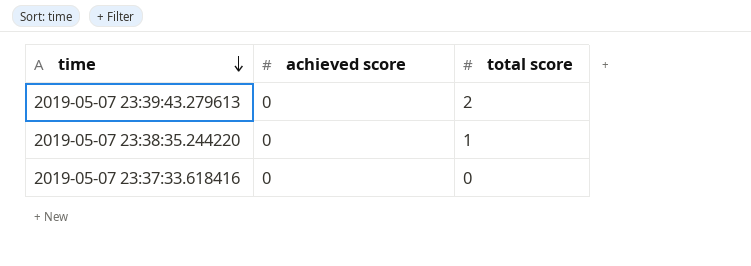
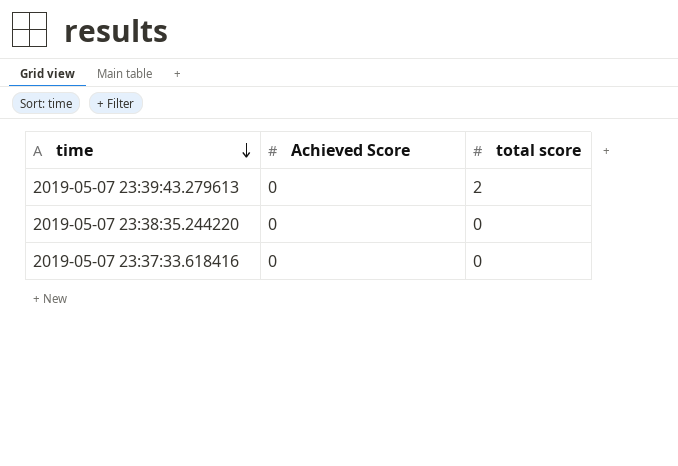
column name: achieved score -> Achieved Score
2019-05-07 23:38:35.244220 | total score: 1 -> 0

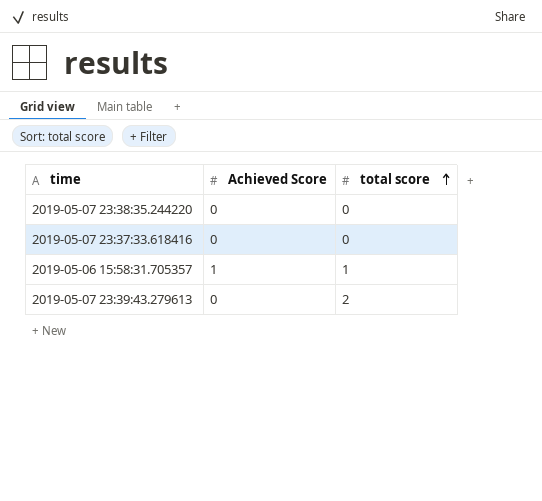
row order: time descending -> total score ascending
row 2019-05-06 15:58:31.705357: none -> 1 | 1

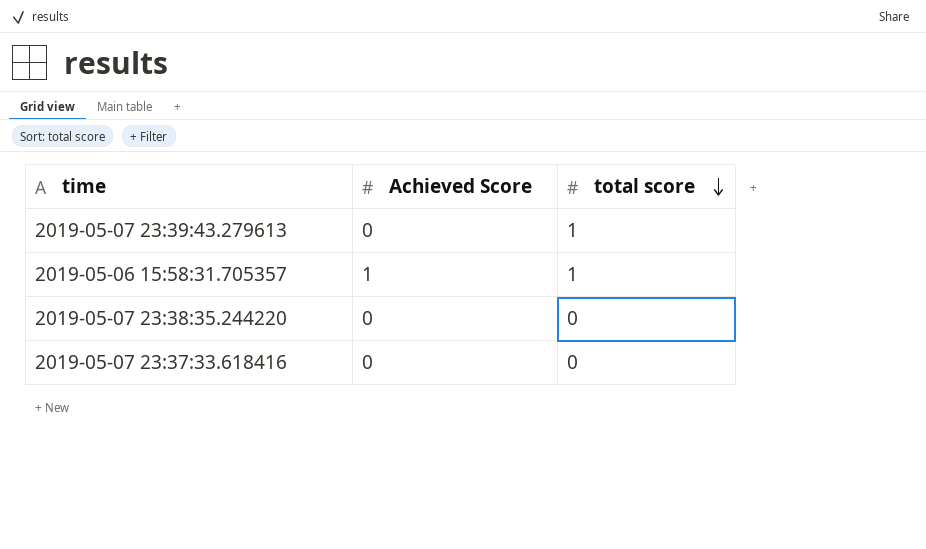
row order: total score ascending -> total score descending
2019-05-07 23:39:43.279613 | total score: 2 -> 1

